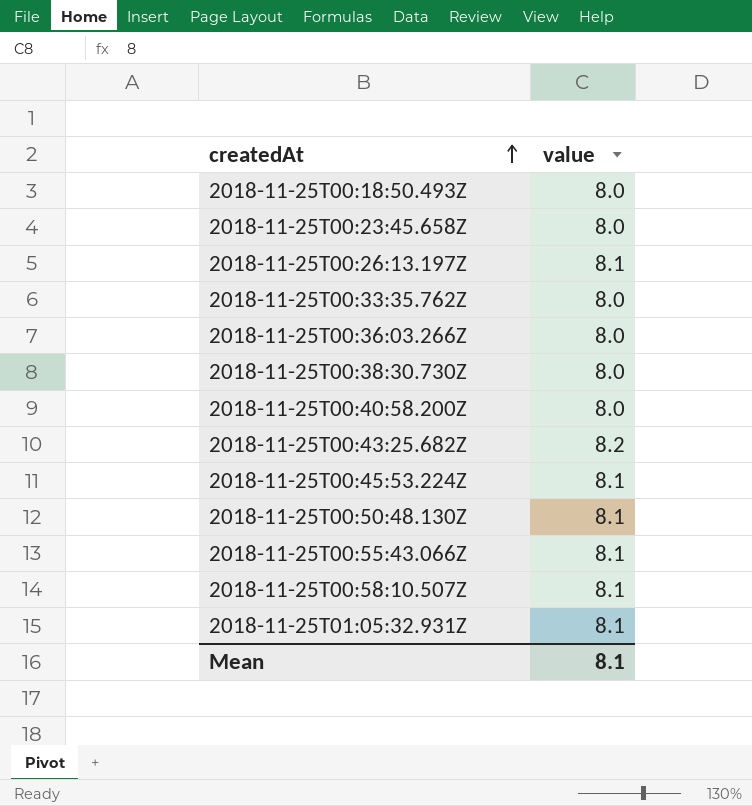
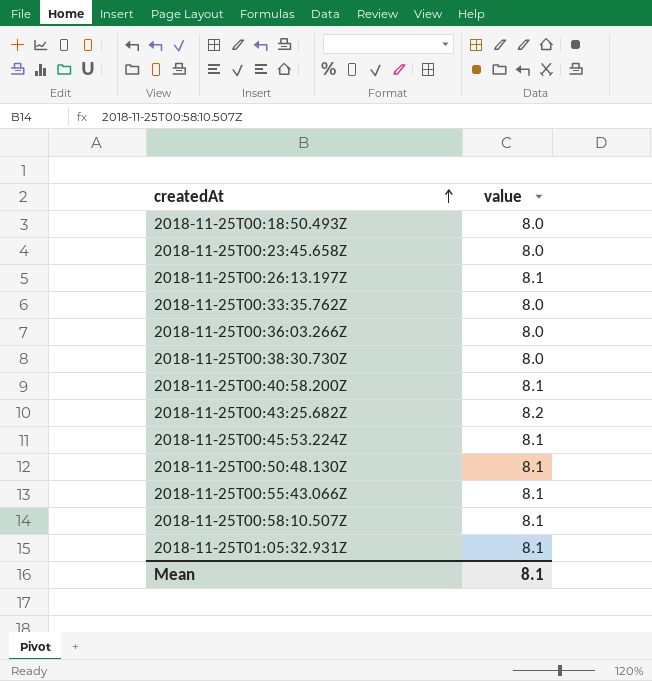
2018-11-25T00:40:58.200Z | value: 8.0 -> 8.1

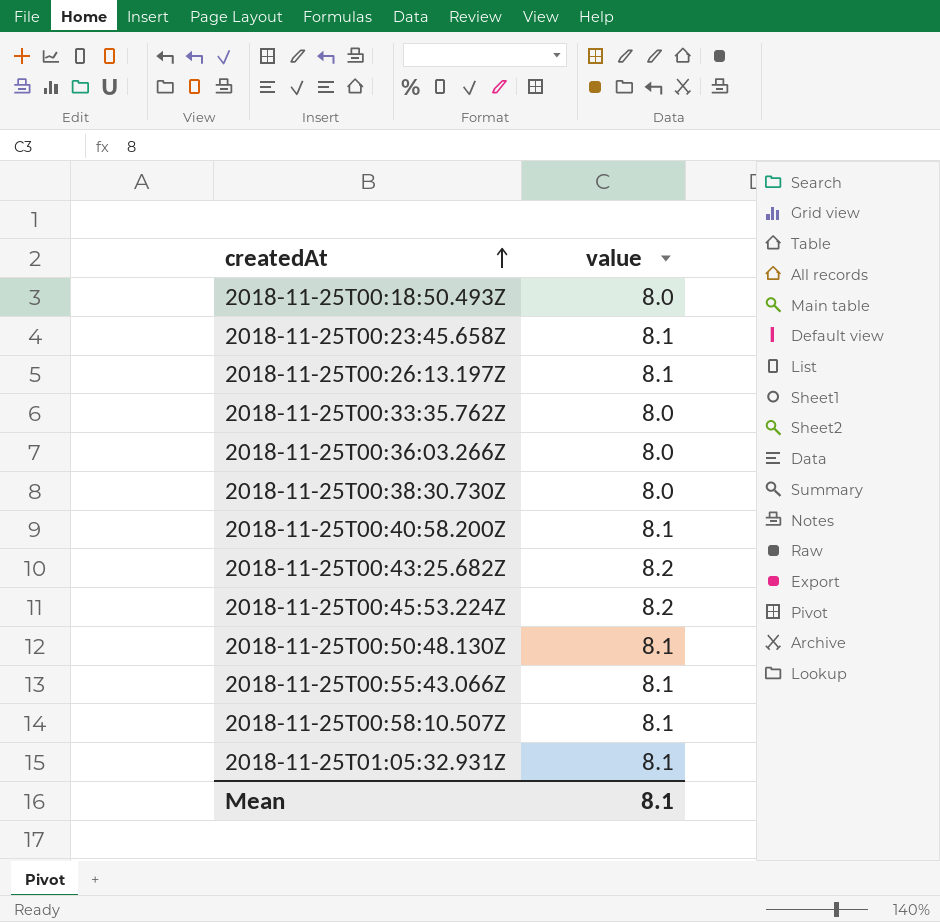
2018-11-25T00:23:45.658Z | value: 8.0 -> 8.1
2018-11-25T00:45:53.224Z | value: 8.1 -> 8.2

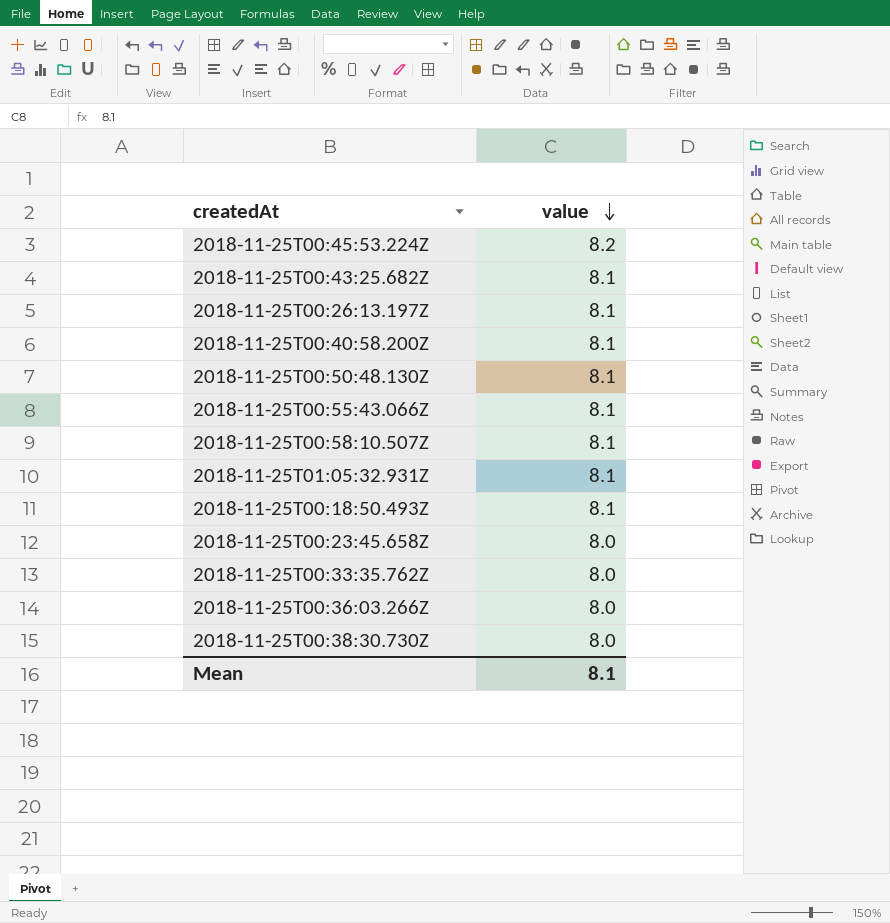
row order: createdAt ascending -> value descending
2018-11-25T00:43:25.682Z | value: 8.2 -> 8.1
2018-11-25T00:18:50.493Z | value: 8.0 -> 8.1
2018-11-25T00:23:45.658Z | value: 8.1 -> 8.0

